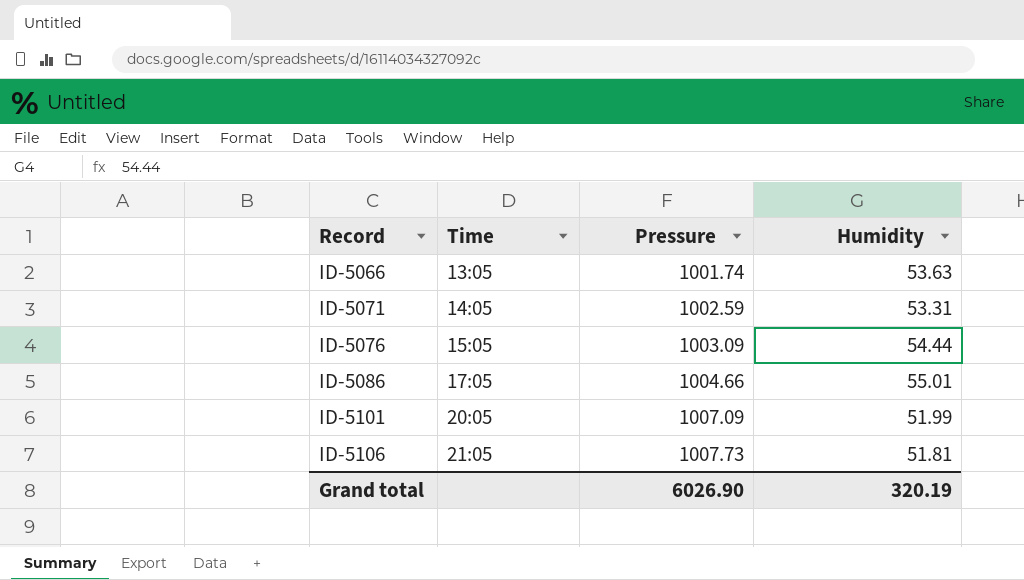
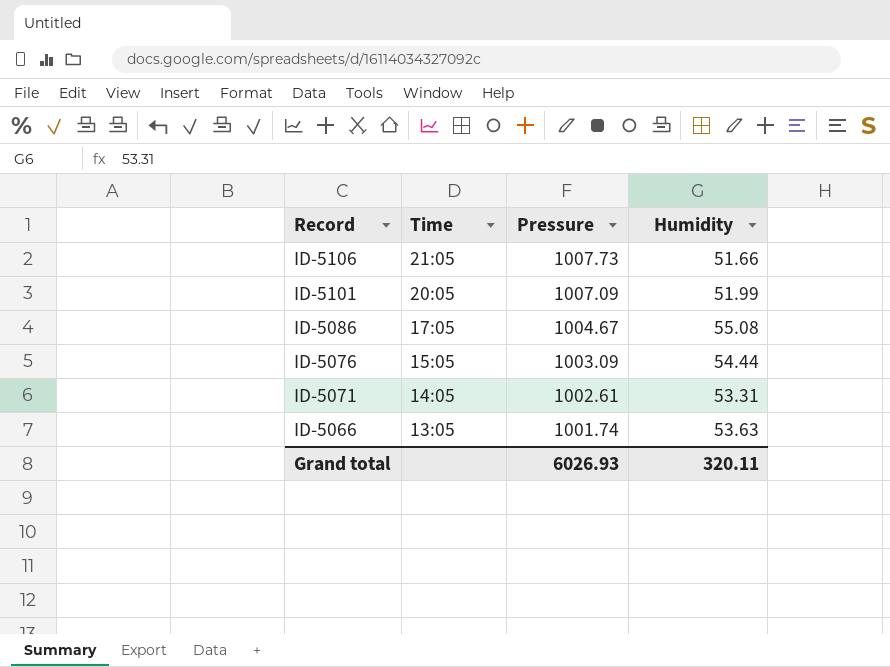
row order: Record ascending -> Record descending
ID-5106 | Humidity: 51.81 -> 51.66
ID-5086 | Pressure: 1004.66 -> 1004.67
ID-5086 | Humidity: 55.01 -> 55.08
ID-5071 | Pressure: 1002.59 -> 1002.61
Grand total | Pressure: 6026.90 -> 6026.93
Grand total | Humidity: 320.19 -> 320.11

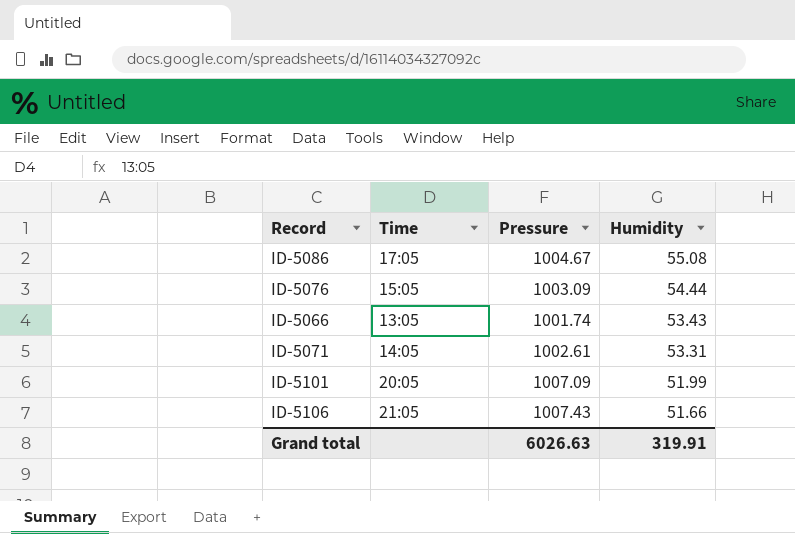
row order: Record descending -> Humidity descending
ID-5066 | Humidity: 53.63 -> 53.43
ID-5106 | Pressure: 1007.73 -> 1007.43
Grand total | Pressure: 6026.93 -> 6026.63
Grand total | Humidity: 320.11 -> 319.91

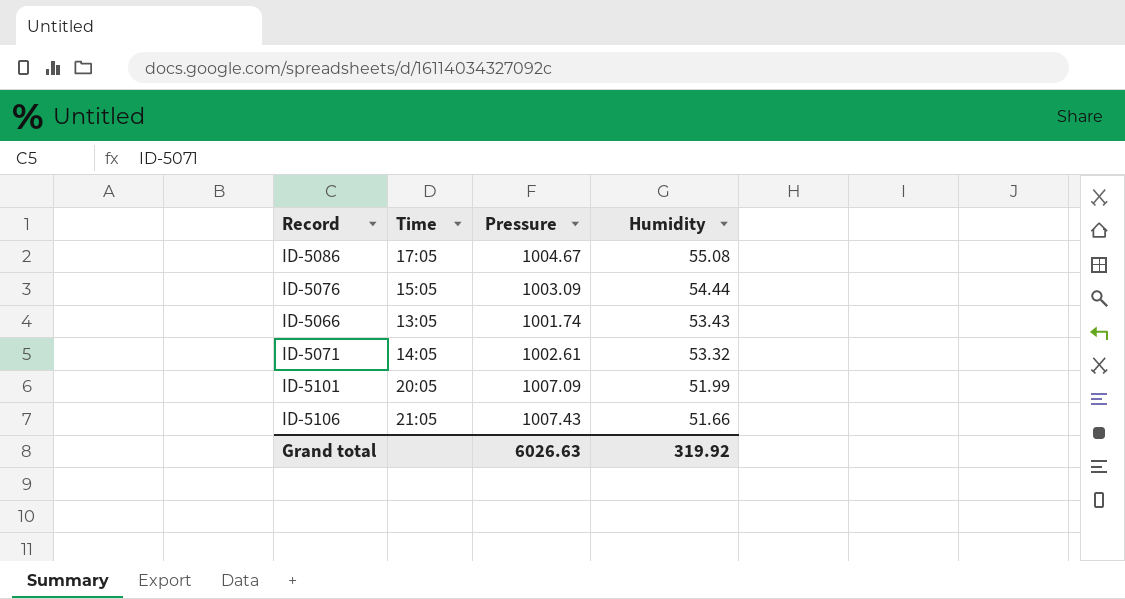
ID-5071 | Humidity: 53.31 -> 53.32
Grand total | Humidity: 319.91 -> 319.92

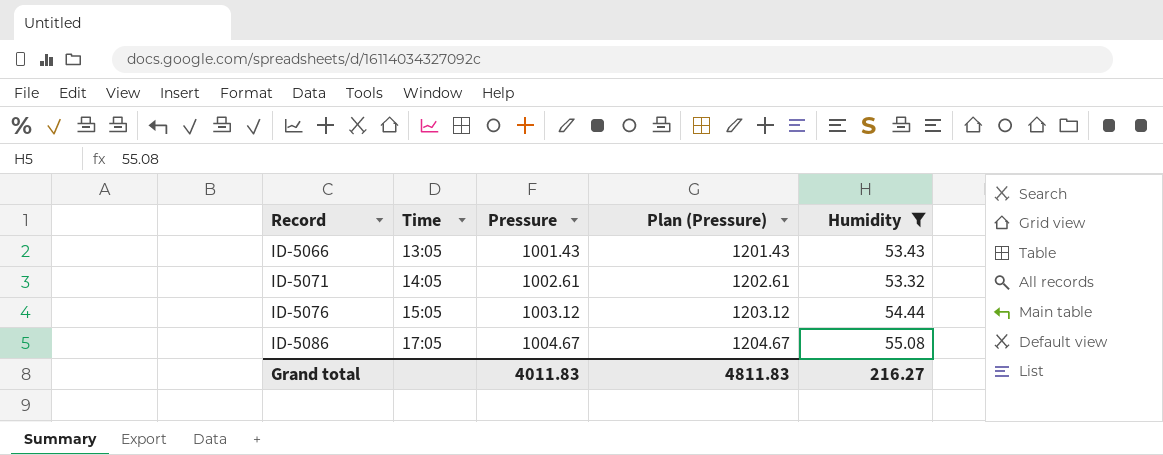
filter: none -> Humidity >= 53.32
row order: Humidity descending -> Record ascending
column Plan (Pressure) | formula: none -> [Pressure] + 200
ID-5066 | Pressure: 1001.74 -> 1001.43
ID-5076 | Pressure: 1003.09 -> 1003.12
Grand total | Pressure: 6026.63 -> 4011.83
Grand total | Humidity: 319.92 -> 216.27

